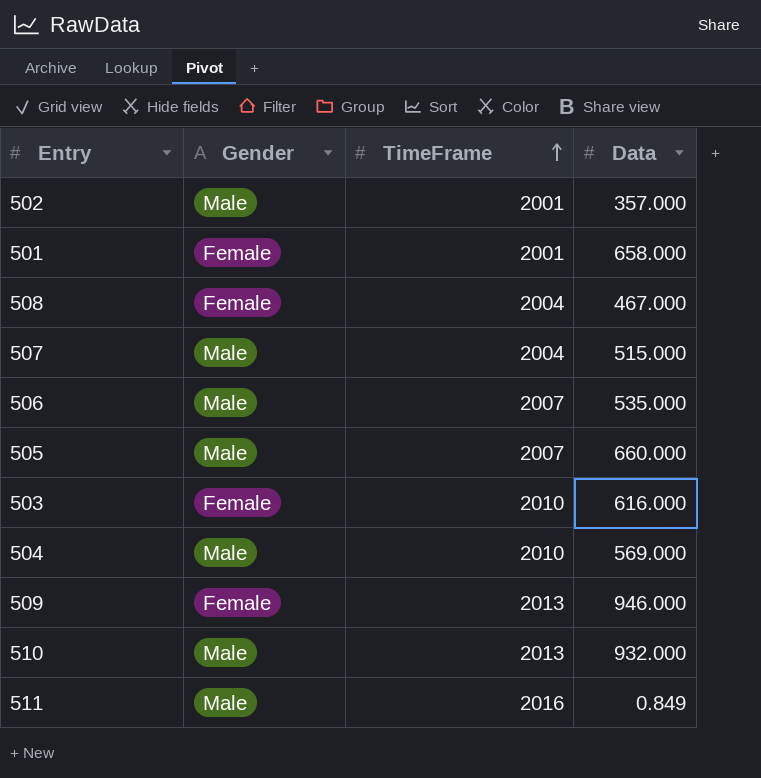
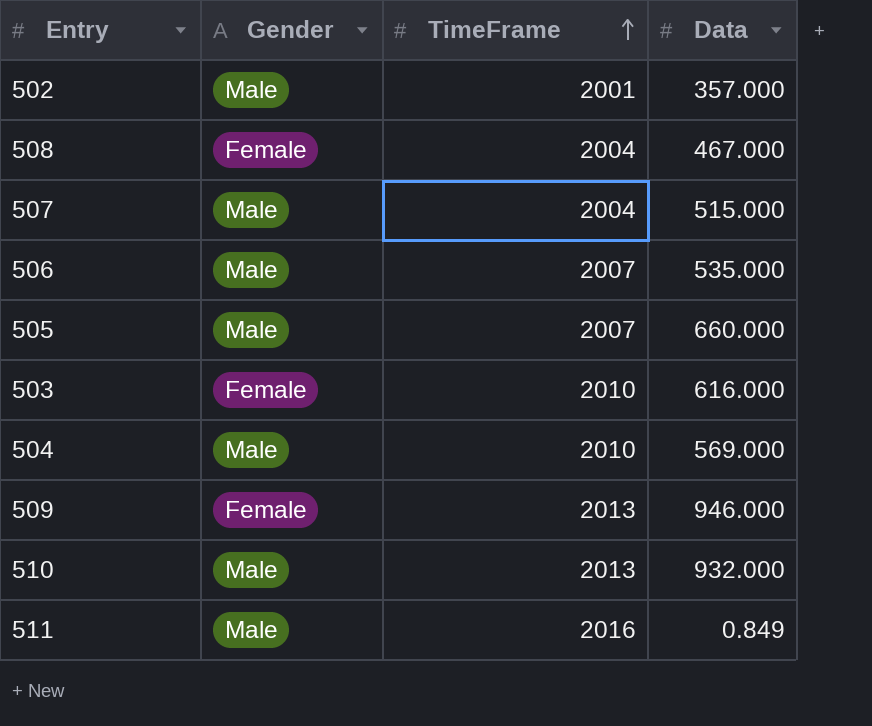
row 501: Female | 2001 | 658.000 -> none

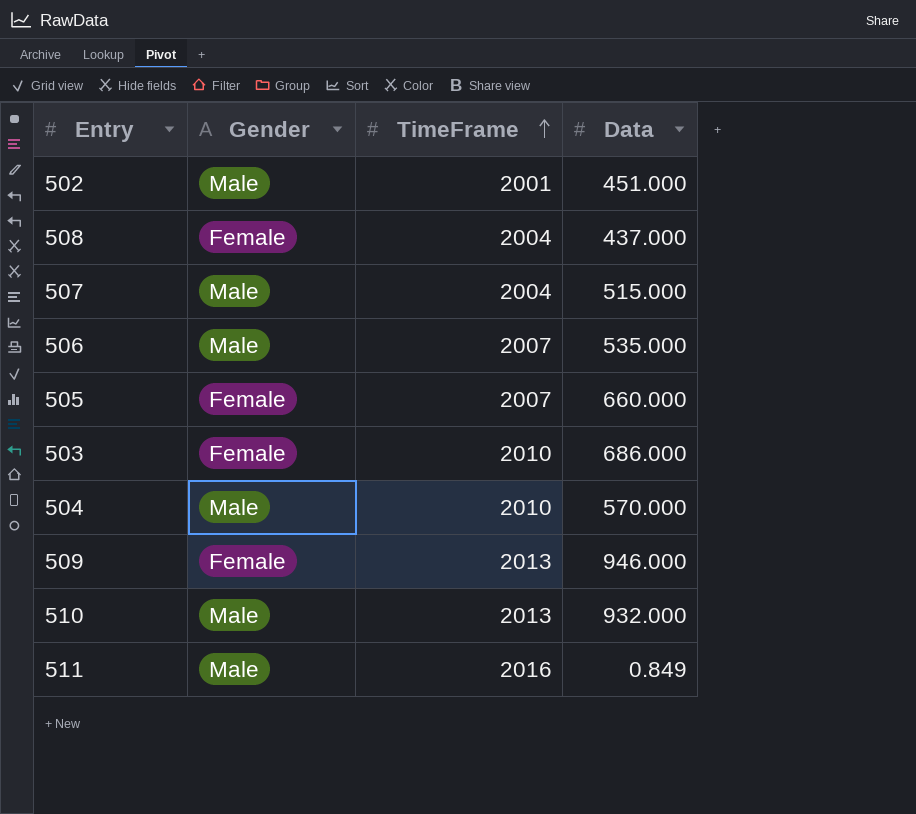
502 | Data: 357.000 -> 451.000
508 | Data: 467.000 -> 437.000
505 | Gender: Male -> Female
503 | Data: 616.000 -> 686.000
504 | Data: 569.000 -> 570.000

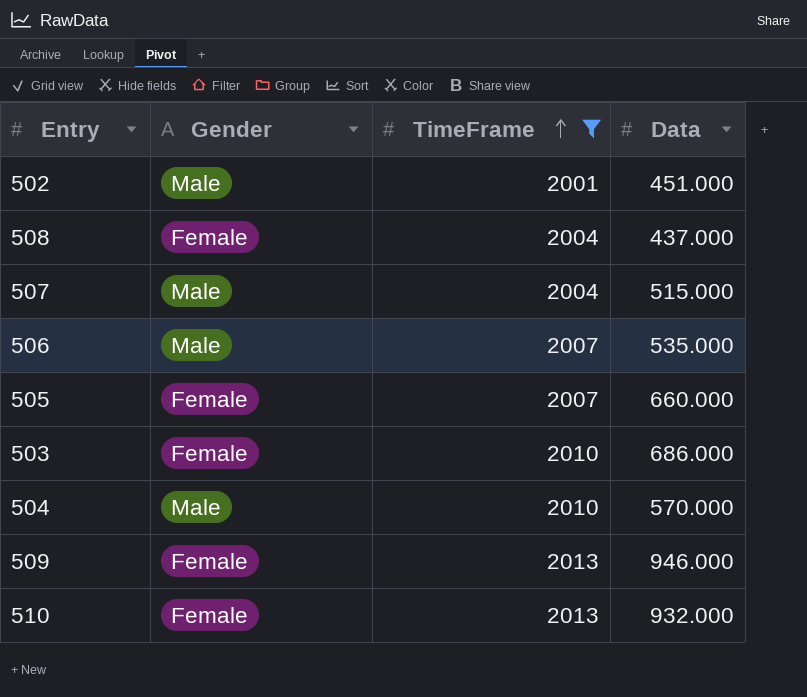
filter: none -> TimeFrame != 2016
510 | Gender: Male -> Female

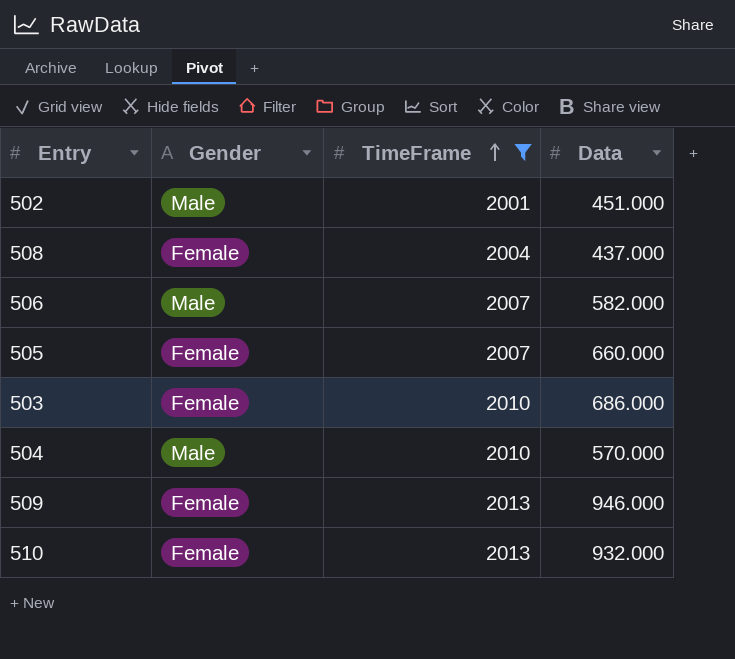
row 507: Male | 2004 | 515.000 -> none
506 | Data: 535.000 -> 582.000

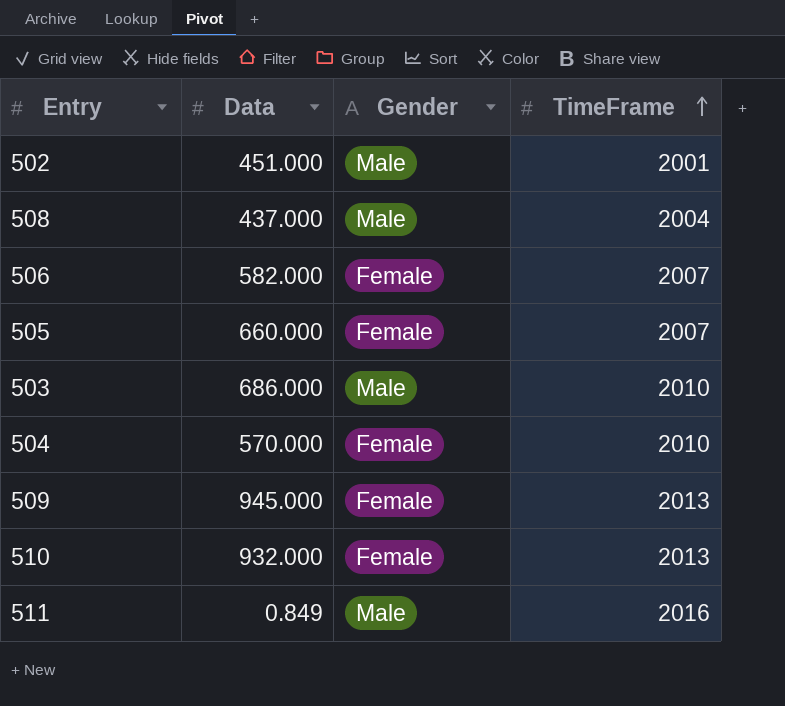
filter: TimeFrame != 2016 -> none
column Data | position: 4 -> 2
508 | Gender: Female -> Male
506 | Gender: Male -> Female
503 | Gender: Female -> Male
504 | Gender: Male -> Female
509 | Data: 946.000 -> 945.000

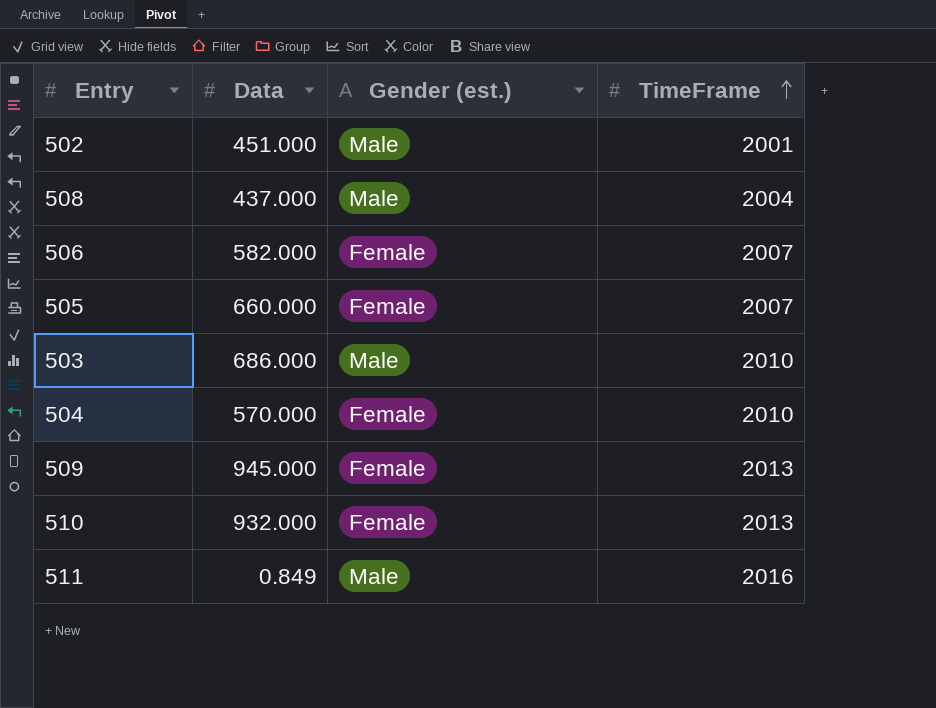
column name: Gender -> Gender (est.)

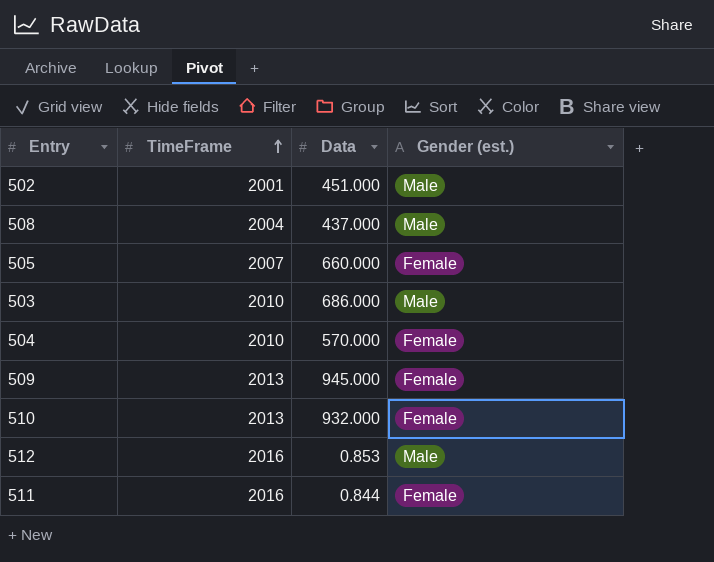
column TimeFrame | position: 4 -> 2
row 506: 582.000 | Female | 2007 -> none
row 512: none -> 2016 | 0.853 | Male
511 | Data: 0.849 -> 0.844
511 | Gender (est.): Male -> Female

